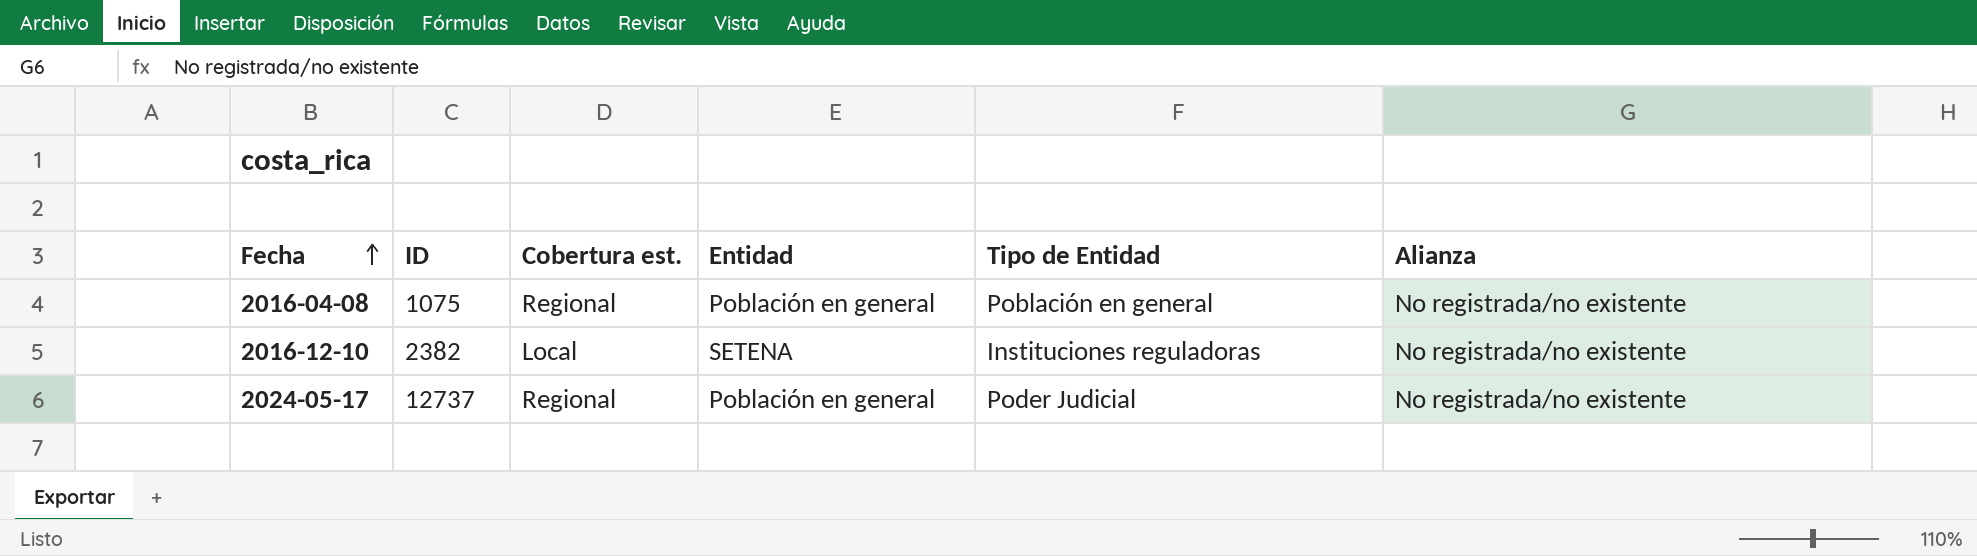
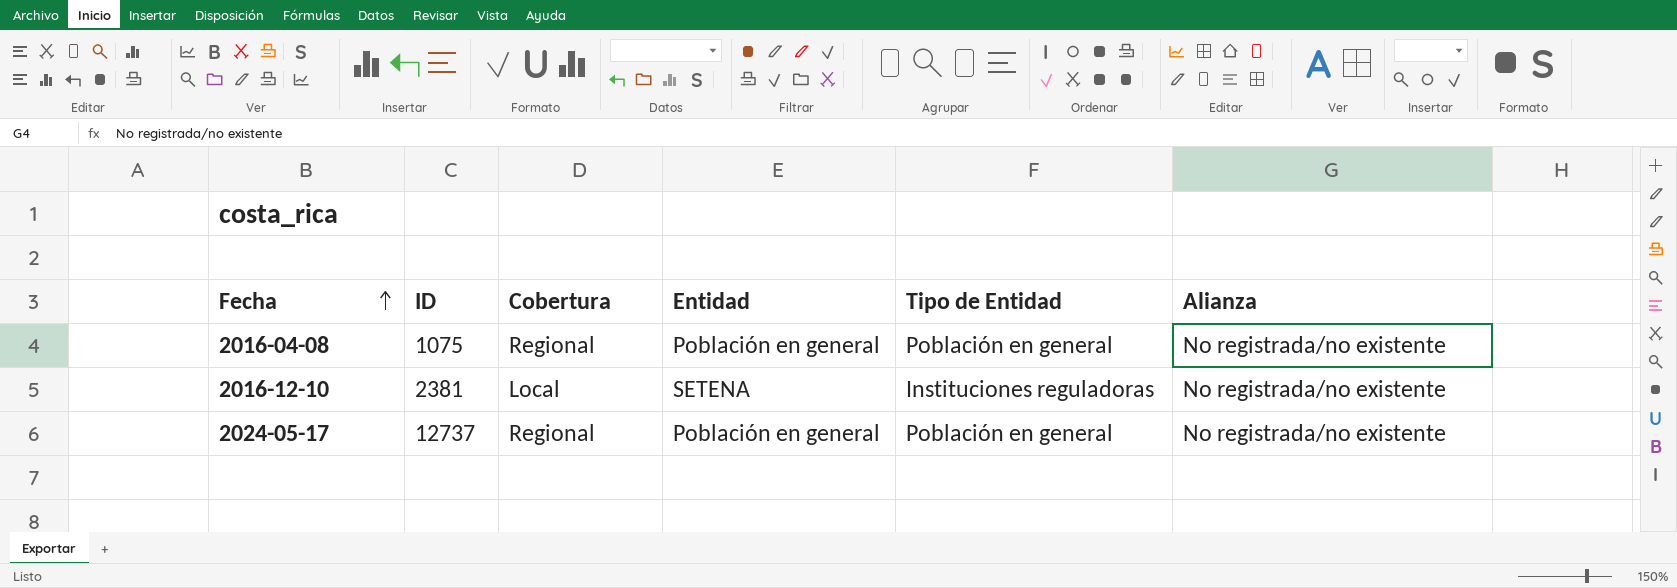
column name: Cobertura est. -> Cobertura
2016-12-10 | ID: 2382 -> 2381
2024-05-17 | Tipo de Entidad: Poder Judicial -> Población en general

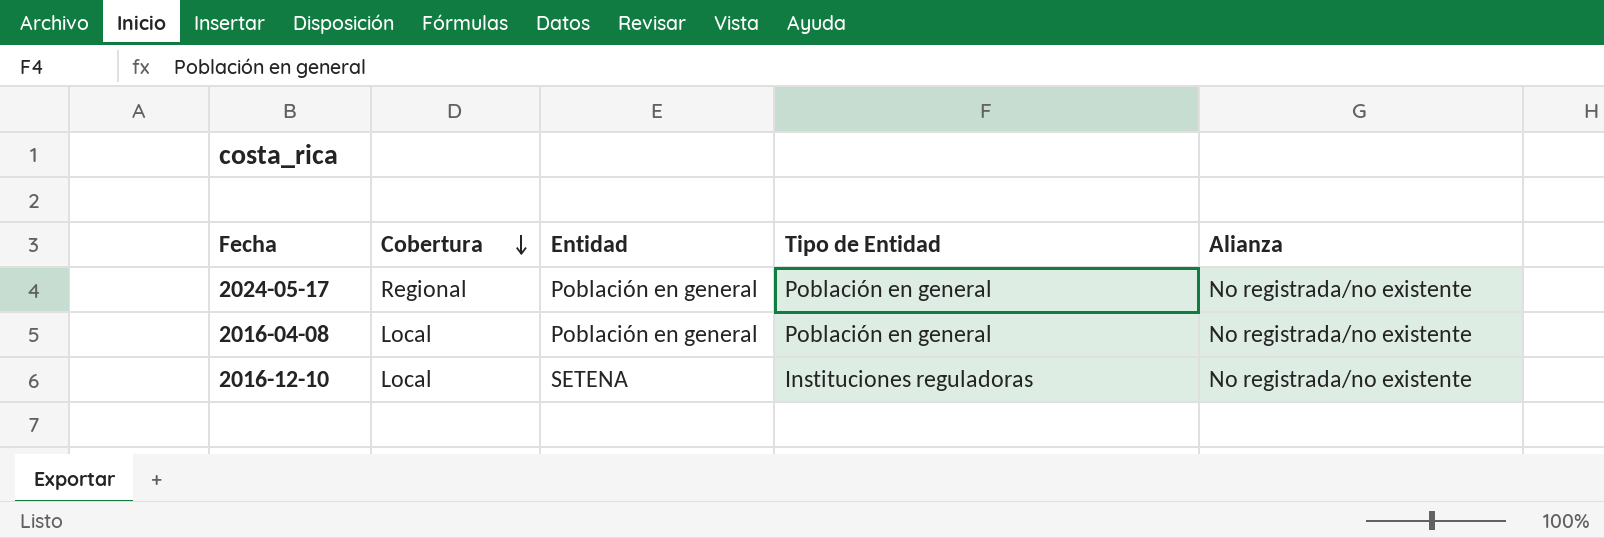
row order: Fecha ascending -> Cobertura descending
column ID | position: 2 -> none
2016-04-08 | Cobertura: Regional -> Local

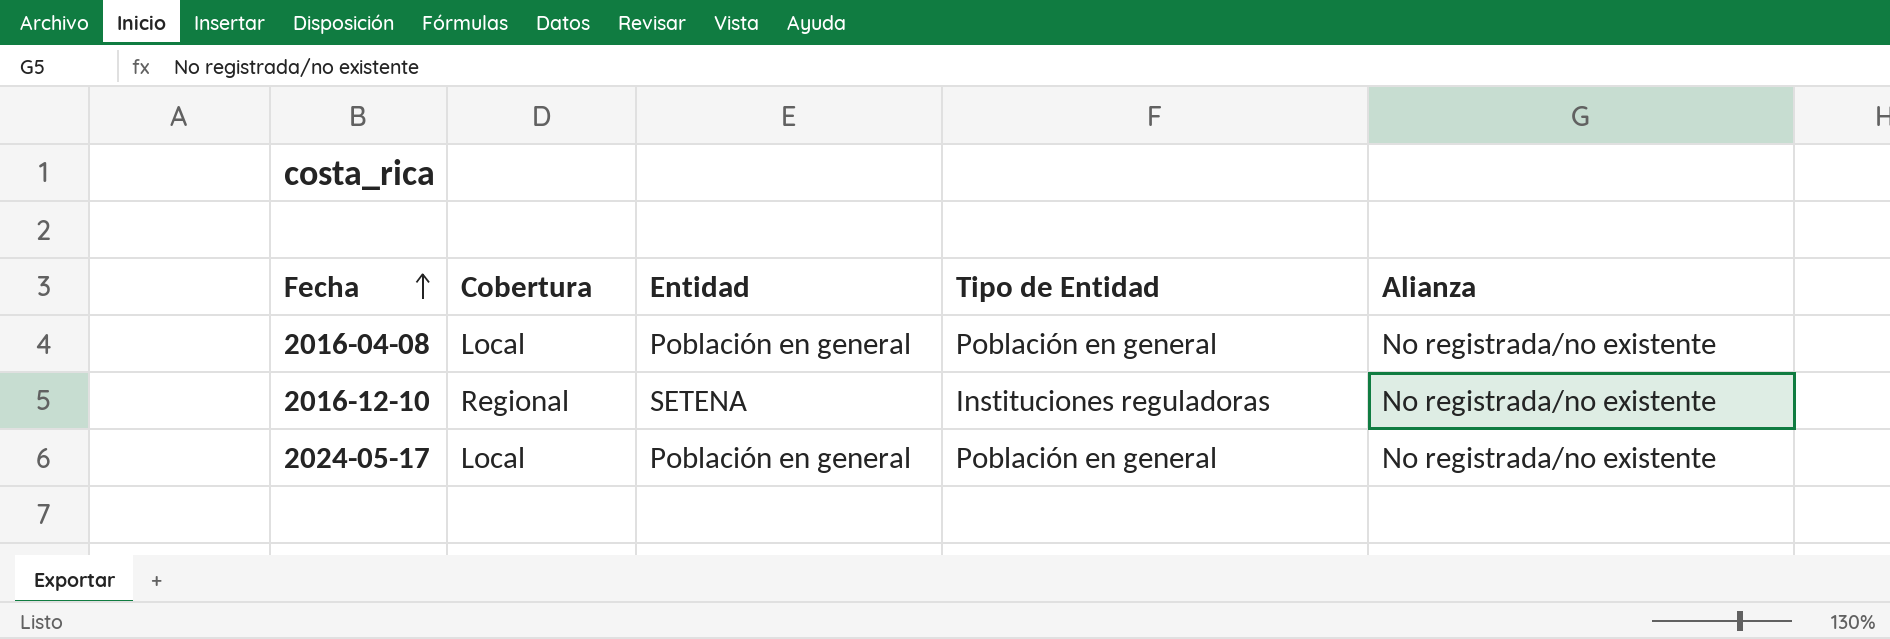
row order: Cobertura descending -> Fecha ascending
2016-12-10 | Cobertura: Local -> Regional
2024-05-17 | Cobertura: Regional -> Local

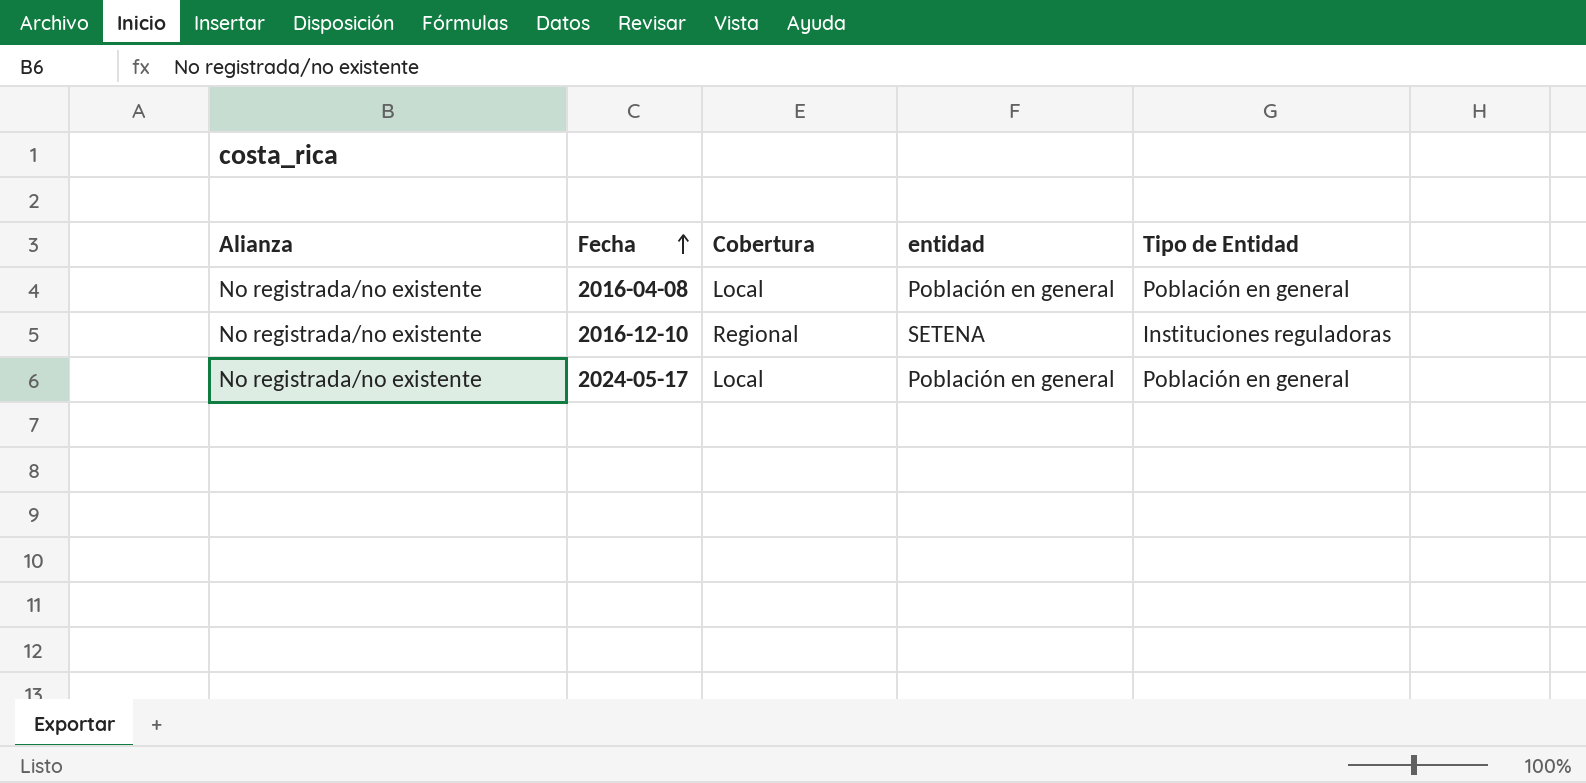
column Alianza | position: 5 -> 1
column name: Entidad -> entidad

